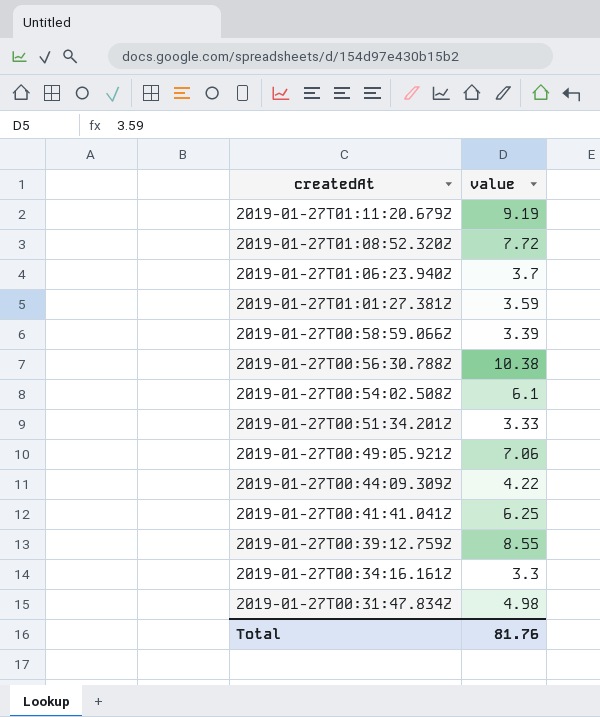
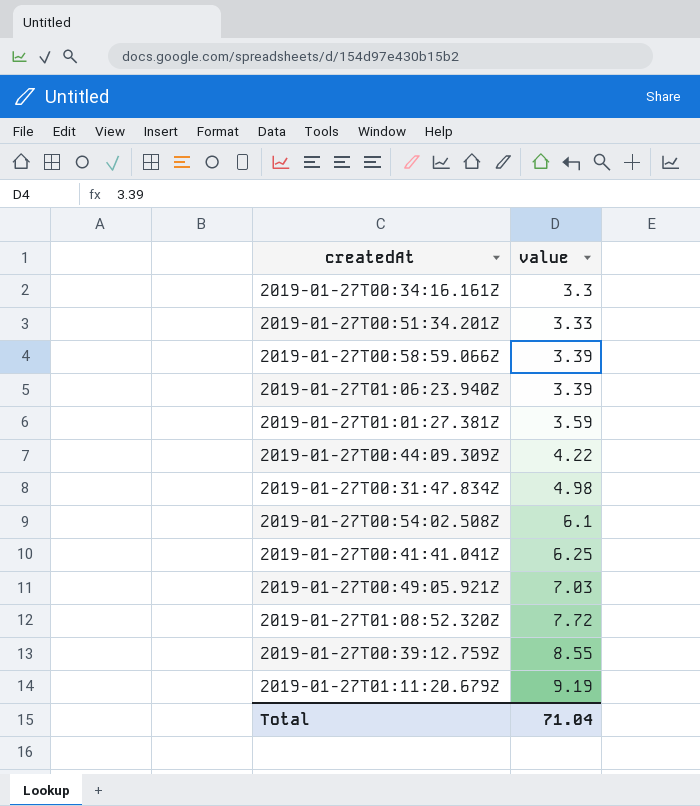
row order: createdAt descending -> value ascending
row 2019-01-27T00:56:30.788Z: 10.38 -> none
2019-01-27T01:06:23.940Z | value: 3.7 -> 3.39
2019-01-27T00:49:05.921Z | value: 7.06 -> 7.03
Total | value: 81.76 -> 71.04

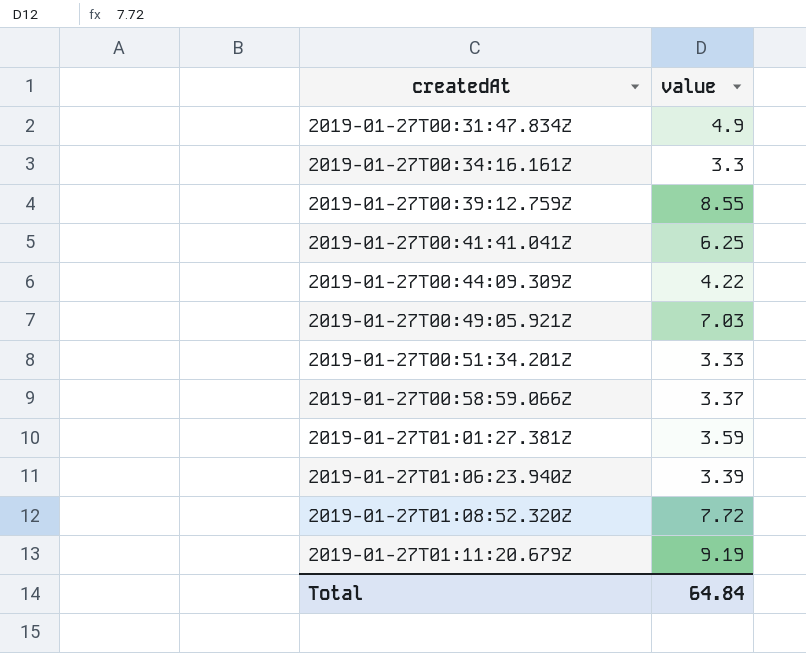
row order: value ascending -> createdAt ascending
row 2019-01-27T00:54:02.508Z: 6.1 -> none
2019-01-27T00:31:47.834Z | value: 4.98 -> 4.9
2019-01-27T00:58:59.066Z | value: 3.39 -> 3.37
Total | value: 71.04 -> 64.84

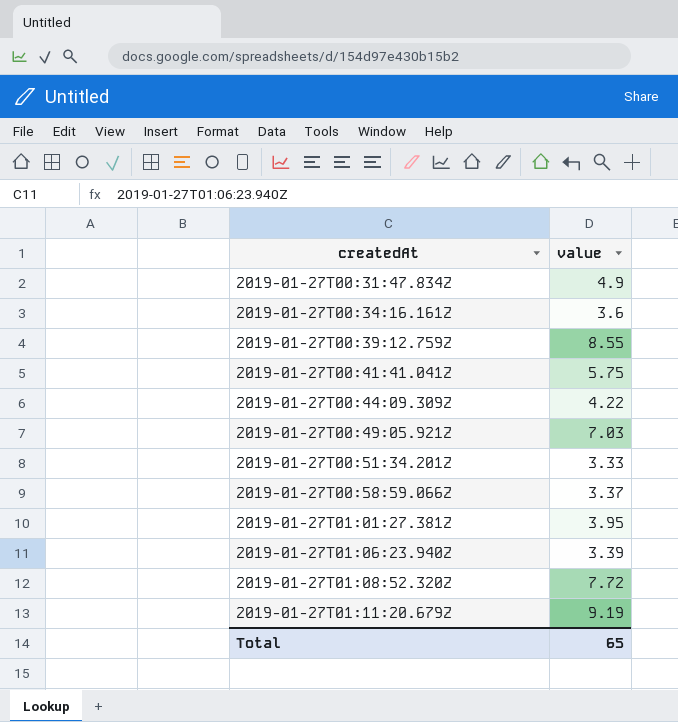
2019-01-27T00:34:16.161Z | value: 3.3 -> 3.6
2019-01-27T00:41:41.041Z | value: 6.25 -> 5.75
2019-01-27T01:01:27.381Z | value: 3.59 -> 3.95
Total | value: 64.84 -> 65

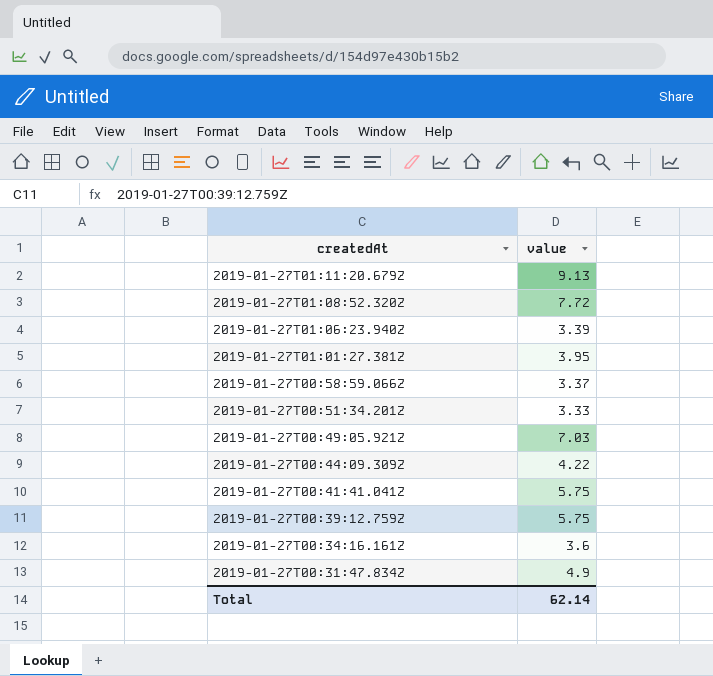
row order: createdAt ascending -> createdAt descending
2019-01-27T01:11:20.679Z | value: 9.19 -> 9.13
2019-01-27T00:39:12.759Z | value: 8.55 -> 5.75
Total | value: 65 -> 62.14

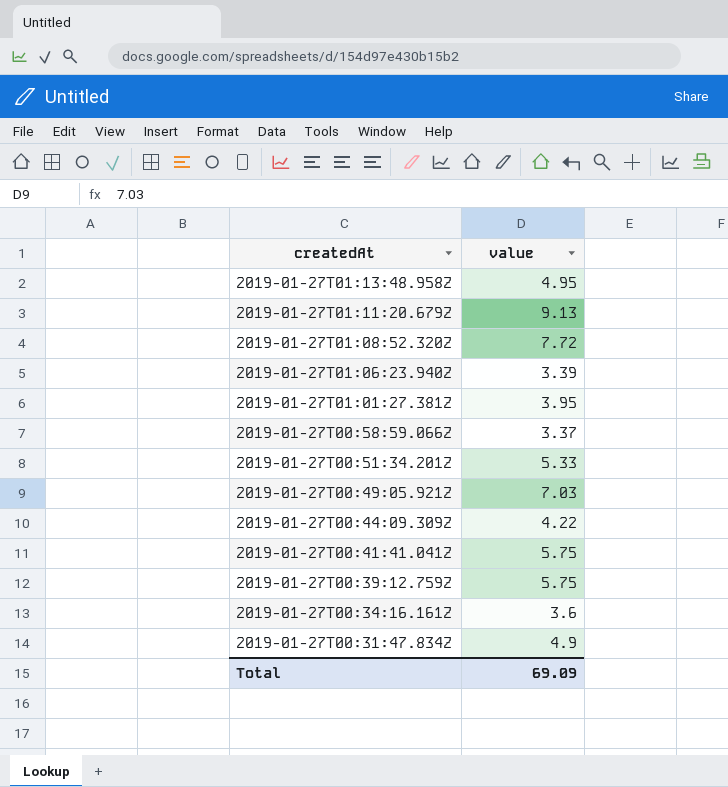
row 2019-01-27T01:13:48.958Z: none -> 4.95
2019-01-27T00:51:34.201Z | value: 3.33 -> 5.33
Total | value: 62.14 -> 69.09

